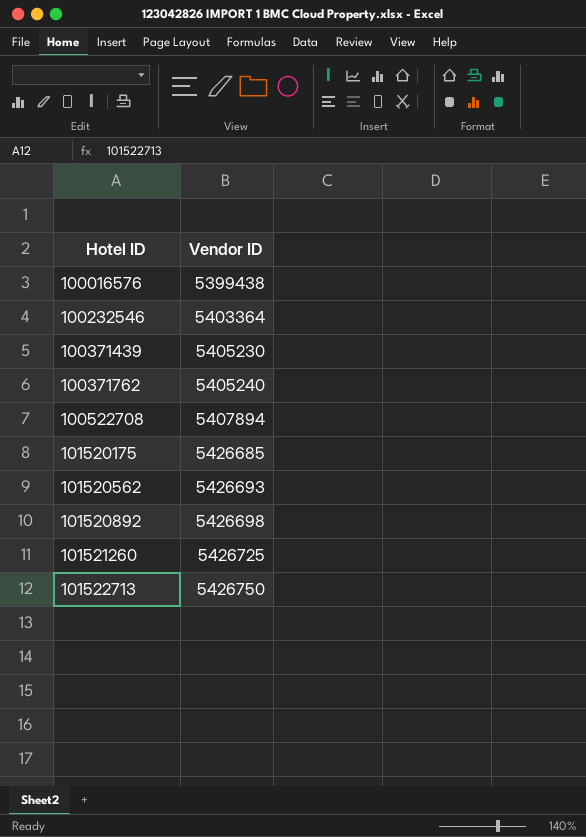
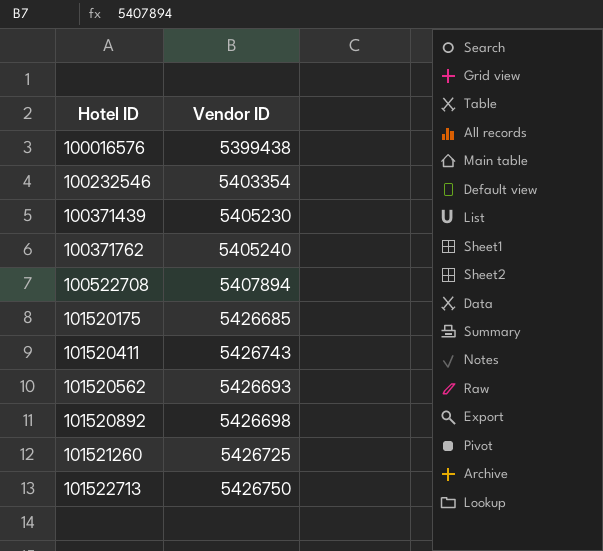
100232546 | Vendor ID: 5403364 -> 5403354
row 101520411: none -> 5426743

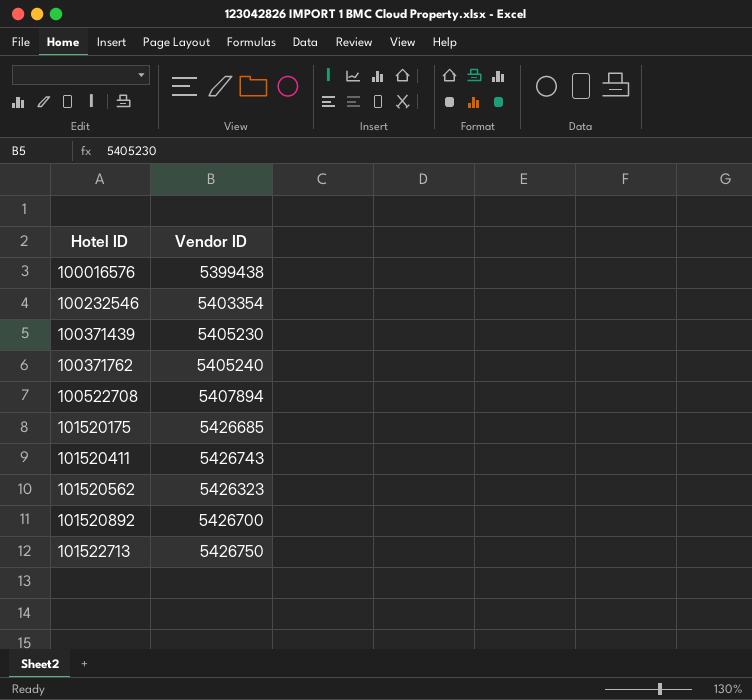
row 101521260: 5426725 -> none
101520562 | Vendor ID: 5426693 -> 5426323
101520892 | Vendor ID: 5426698 -> 5426700

